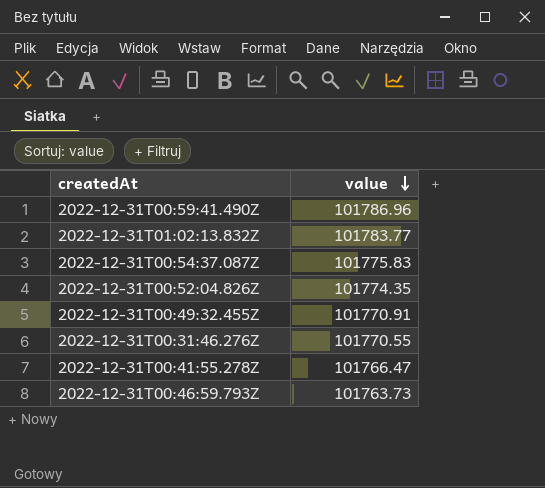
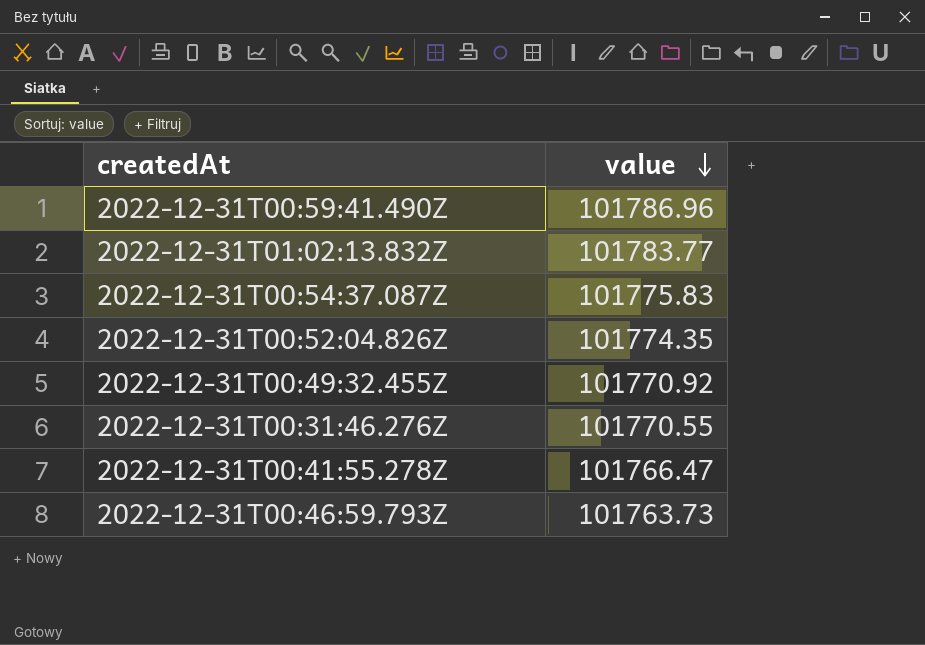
2022-12-31T00:49:32.455Z | value: 101770.91 -> 101770.92

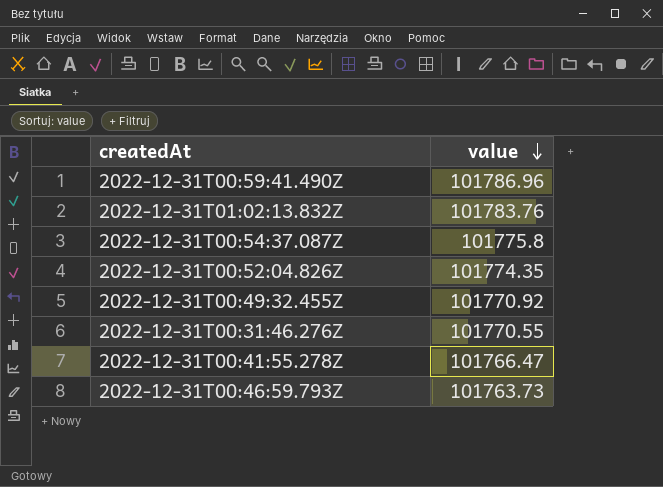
2022-12-31T01:02:13.832Z | value: 101783.77 -> 101783.76
2022-12-31T00:54:37.087Z | value: 101775.83 -> 101775.8

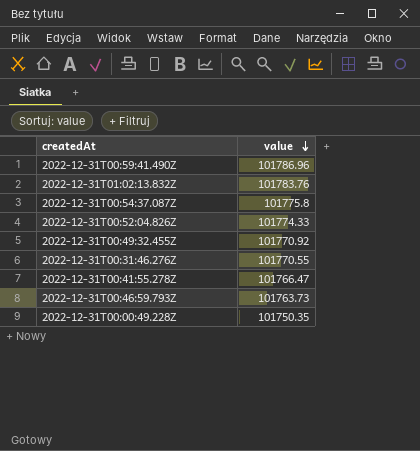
2022-12-31T00:52:04.826Z | value: 101774.35 -> 101774.33
row 2022-12-31T00:00:49.228Z: none -> 101750.35

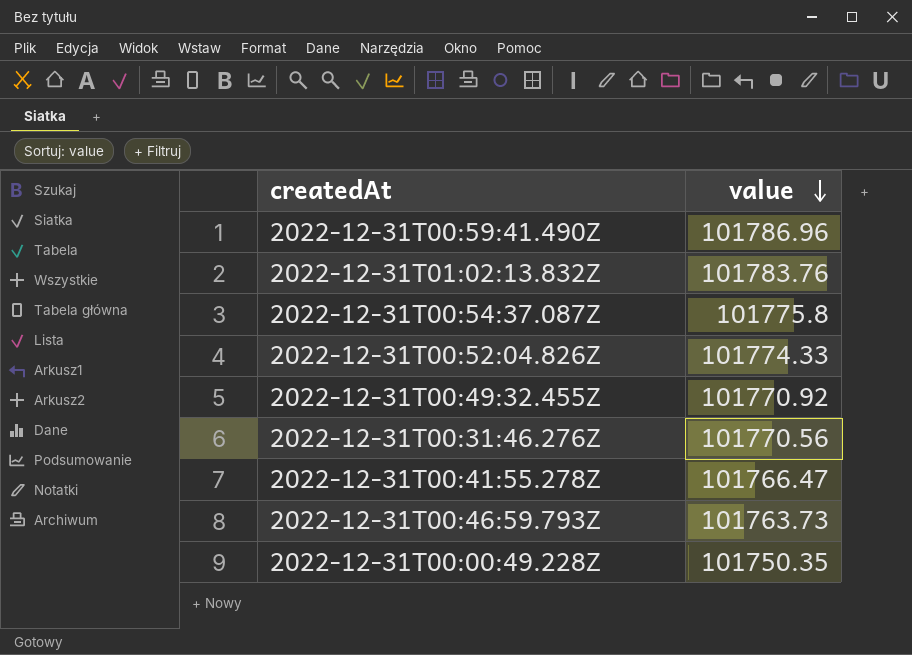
2022-12-31T00:31:46.276Z | value: 101770.55 -> 101770.56

